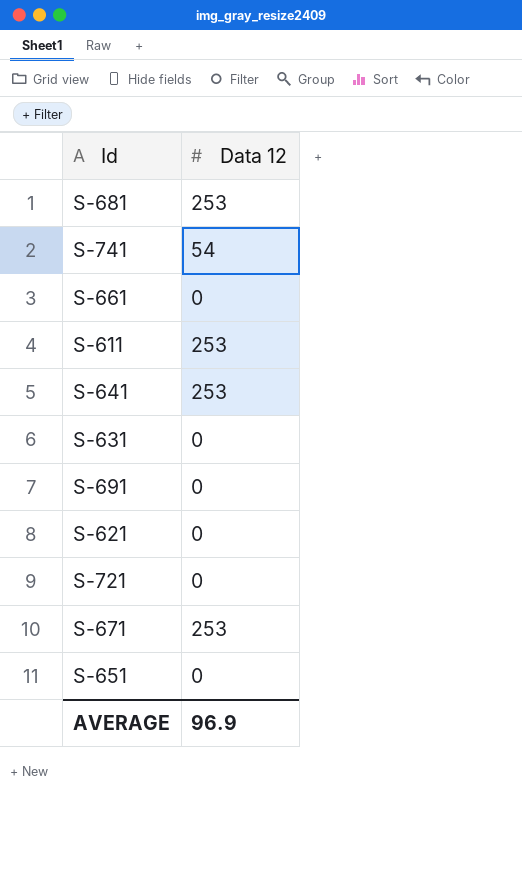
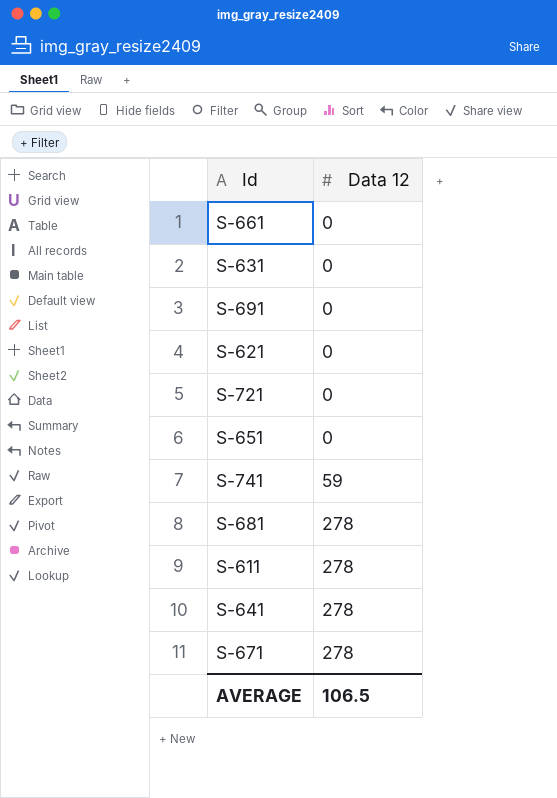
row order: none -> Data 12 ascending
S-741 | Data 12: 54 -> 59
S-681 | Data 12: 253 -> 278
S-611 | Data 12: 253 -> 278
S-641 | Data 12: 253 -> 278
S-671 | Data 12: 253 -> 278
AVERAGE | Data 12: 96.9 -> 106.5

